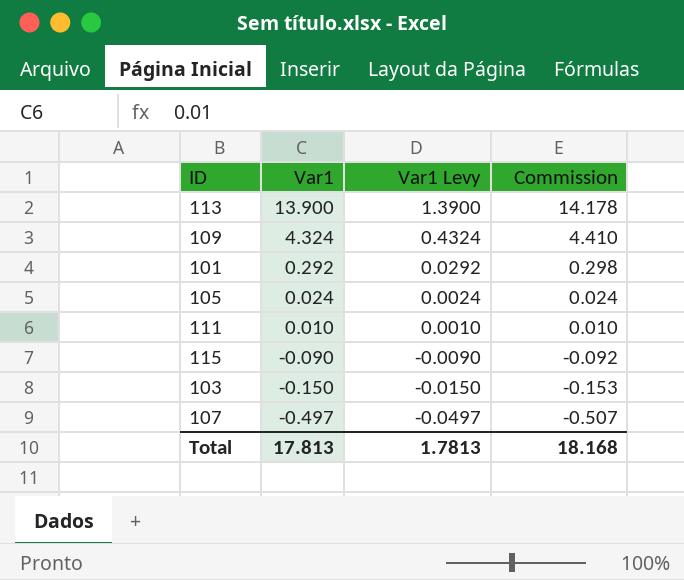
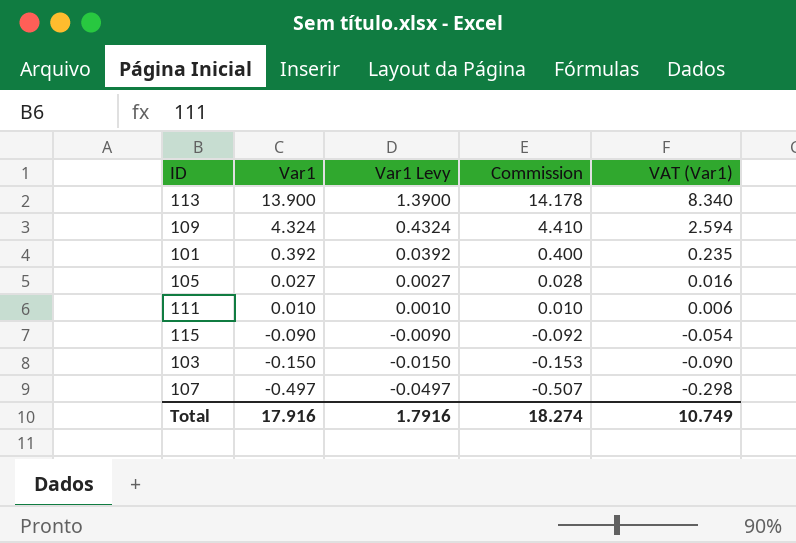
column VAT (Var1) | formula: none -> [Var1] * 0.6
101 | Var1: 0.292 -> 0.392
101 | Var1 Levy: 0.0292 -> 0.0392
101 | Commission: 0.298 -> 0.400
105 | Var1: 0.024 -> 0.027
105 | Var1 Levy: 0.0024 -> 0.0027
105 | Commission: 0.024 -> 0.028
Total | Var1: 17.813 -> 17.916
Total | Var1 Levy: 1.7813 -> 1.7916
Total | Commission: 18.168 -> 18.274

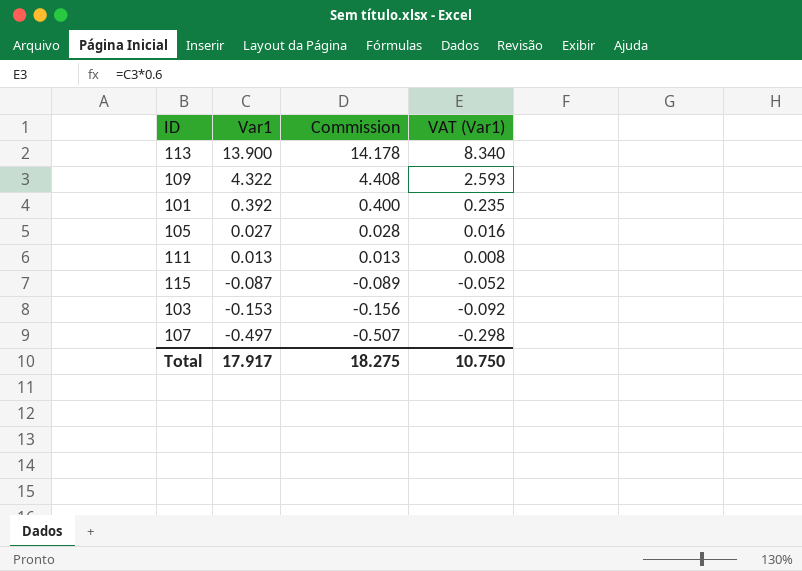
column Var1 Levy | formula: [Var1] * 0.1 -> none
109 | Var1: 4.324 -> 4.322
109 | Commission: 4.410 -> 4.408
109 | VAT (Var1): 2.594 -> 2.593
111 | Var1: 0.010 -> 0.013
111 | Commission: 0.010 -> 0.013
111 | VAT (Var1): 0.006 -> 0.008
115 | Var1: -0.090 -> -0.087
115 | Commission: -0.092 -> -0.089
115 | VAT (Var1): -0.054 -> -0.052
103 | Var1: -0.150 -> -0.153
103 | Commission: -0.153 -> -0.156
103 | VAT (Var1): -0.090 -> -0.092
Total | Var1: 17.916 -> 17.917
Total | Commission: 18.274 -> 18.275
Total | VAT (Var1): 10.749 -> 10.750

